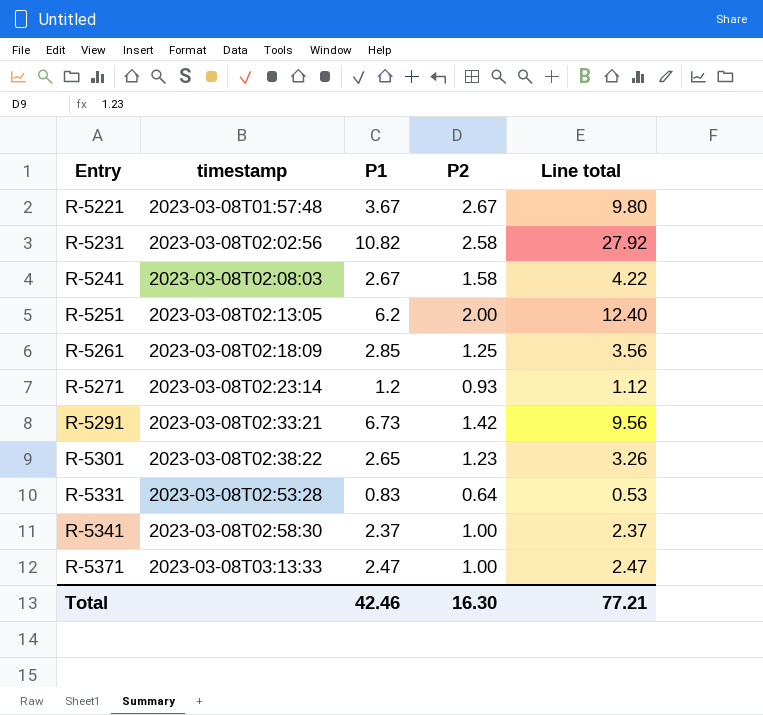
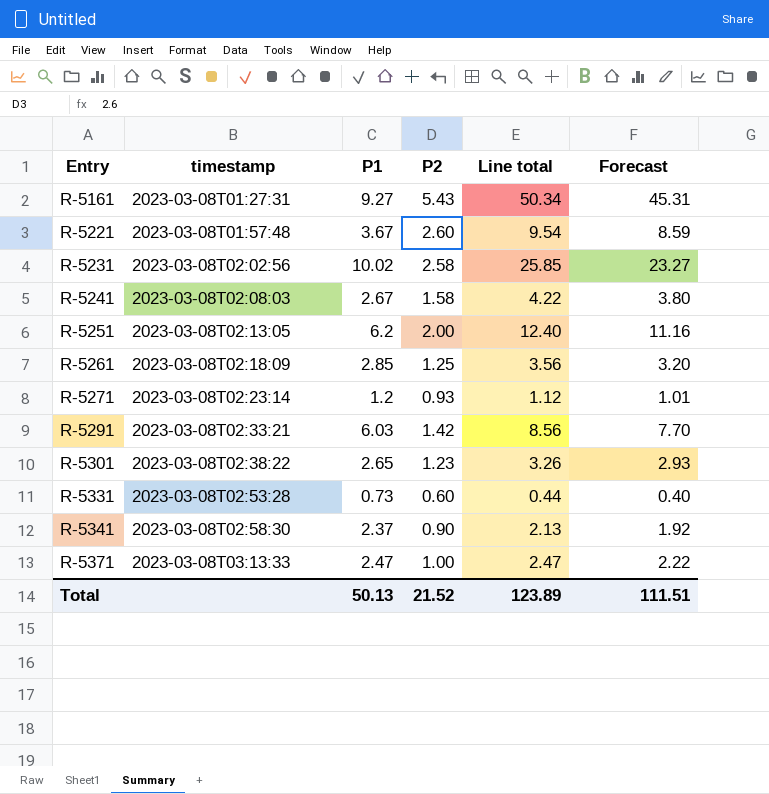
column Forecast | formula: none -> [Line total] * 0.9
row R-5161: none -> 2023-03-08T01:27:31 | 9.27 | 5.43 | 50.34 | 45.31
R-5221 | P2: 2.67 -> 2.60
R-5221 | Line total: 9.80 -> 9.54
R-5231 | P1: 10.82 -> 10.02
R-5231 | Line total: 27.92 -> 25.85
R-5291 | P1: 6.73 -> 6.03
R-5291 | Line total: 9.56 -> 8.56
R-5331 | P1: 0.83 -> 0.73
R-5331 | P2: 0.64 -> 0.60
R-5331 | Line total: 0.53 -> 0.44
R-5341 | P2: 1.00 -> 0.90
R-5341 | Line total: 2.37 -> 2.13
Total | P1: 42.46 -> 50.13
Total | P2: 16.30 -> 21.52
Total | Line total: 77.21 -> 123.89

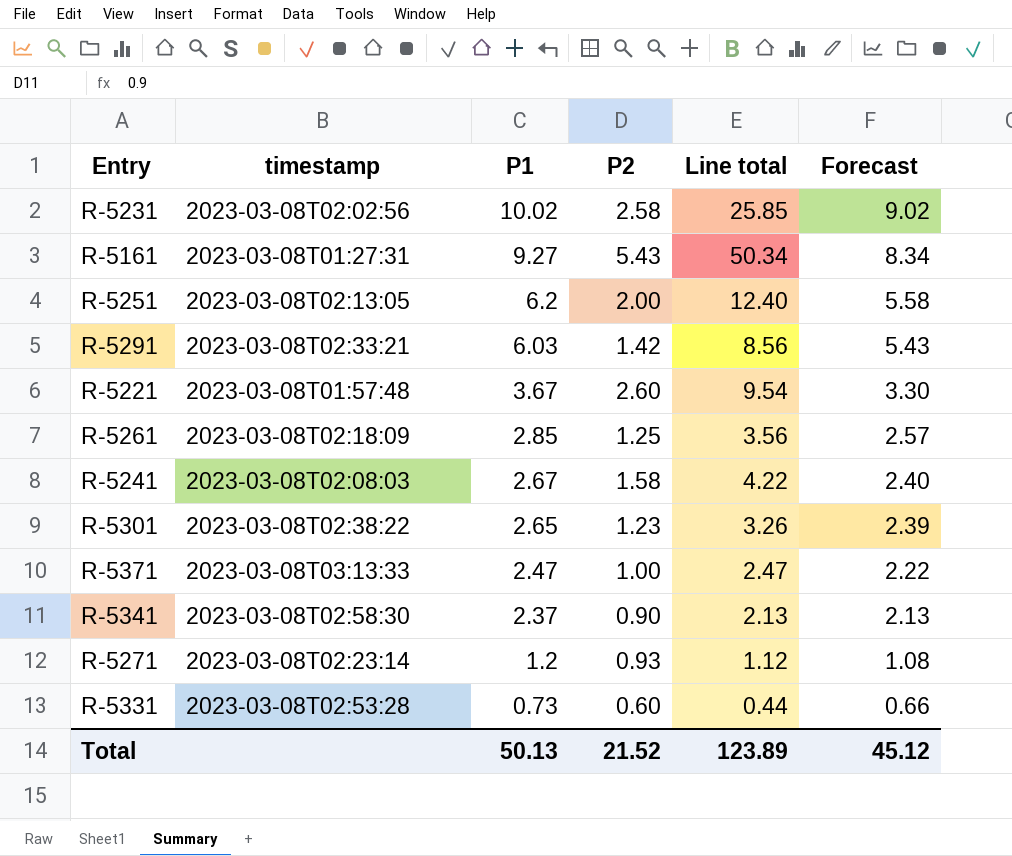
row order: Entry ascending -> P1 descending
column Forecast | formula: [Line total] * 0.9 -> [P1] * 0.9
Total | Forecast: 111.51 -> 45.12

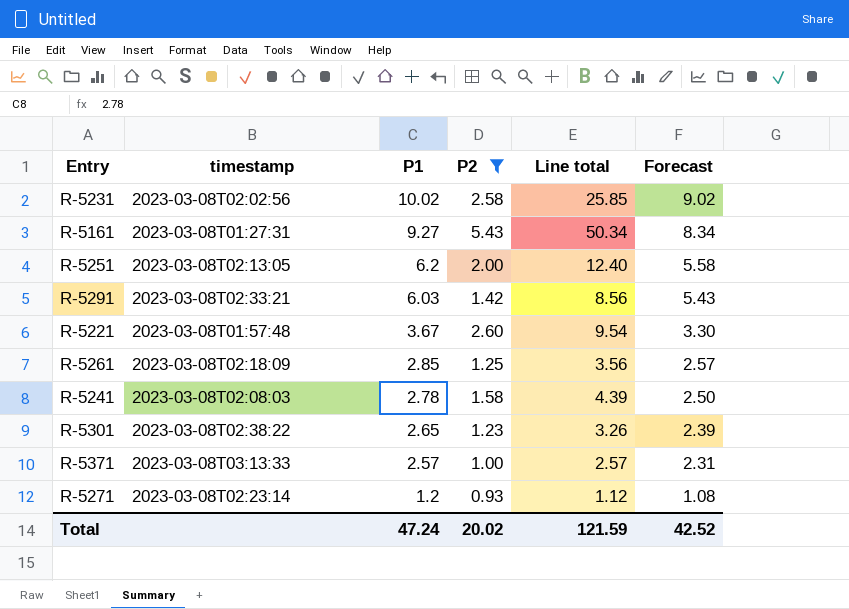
filter: none -> P2 >= 0.93
R-5241 | P1: 2.67 -> 2.78
R-5241 | Line total: 4.22 -> 4.39
R-5241 | Forecast: 2.40 -> 2.50
R-5371 | P1: 2.47 -> 2.57
R-5371 | Line total: 2.47 -> 2.57
R-5371 | Forecast: 2.22 -> 2.31
Total | P1: 50.13 -> 47.24
Total | P2: 21.52 -> 20.02
Total | Line total: 123.89 -> 121.59
Total | Forecast: 45.12 -> 42.52

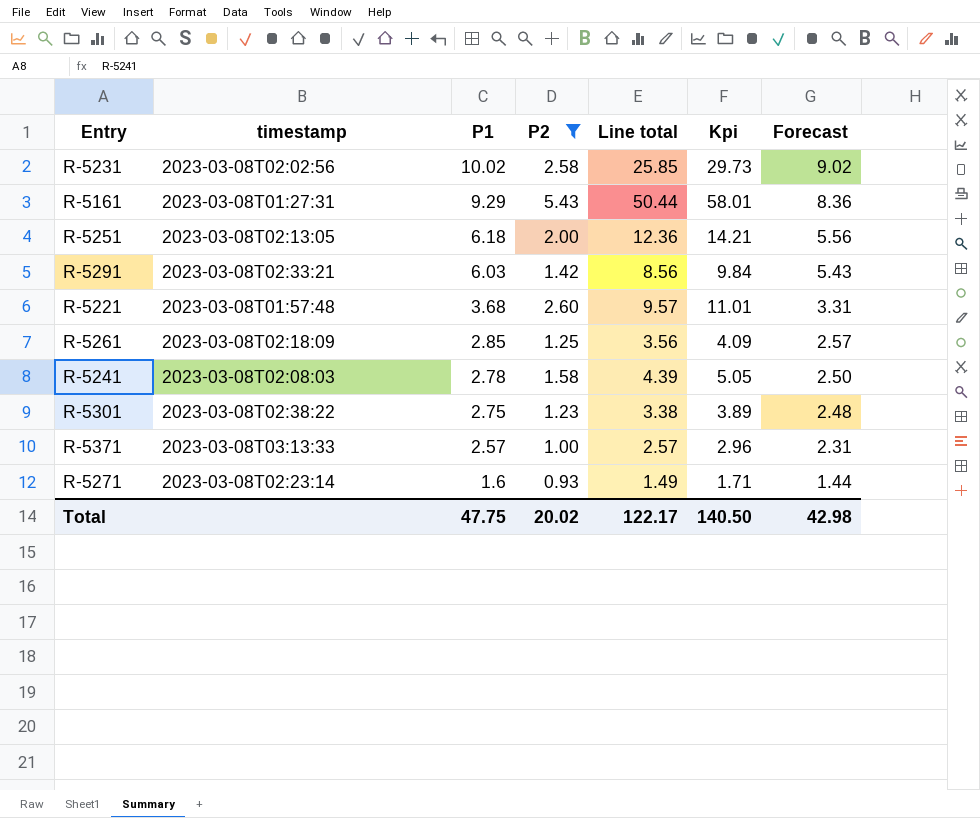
column Kpi | formula: none -> [Line total] * 1.15
R-5161 | P1: 9.27 -> 9.29
R-5161 | Line total: 50.34 -> 50.44
R-5161 | Forecast: 8.34 -> 8.36
R-5251 | P1: 6.2 -> 6.18
R-5251 | Line total: 12.40 -> 12.36
R-5251 | Forecast: 5.58 -> 5.56
R-5221 | P1: 3.67 -> 3.68
R-5221 | Line total: 9.54 -> 9.57
R-5221 | Forecast: 3.30 -> 3.31
R-5301 | P1: 2.65 -> 2.75
R-5301 | Line total: 3.26 -> 3.38
R-5301 | Forecast: 2.39 -> 2.48
R-5271 | P1: 1.2 -> 1.6
R-5271 | Line total: 1.12 -> 1.49
R-5271 | Forecast: 1.08 -> 1.44
Total | P1: 47.24 -> 47.75
Total | Line total: 121.59 -> 122.17
Total | Forecast: 42.52 -> 42.98

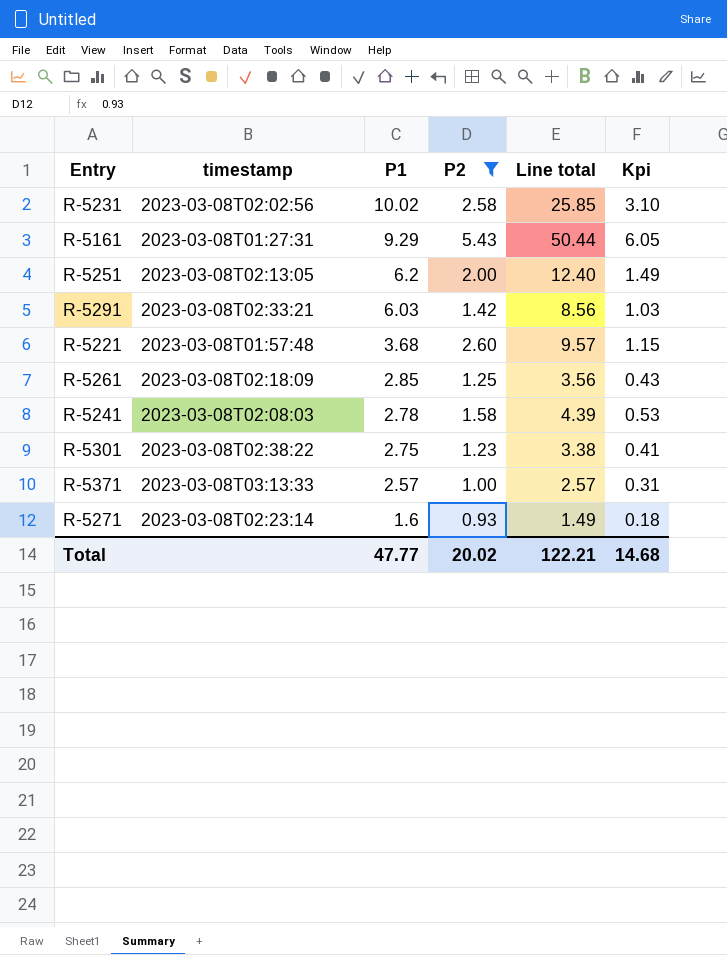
column Forecast | formula: [P1] * 0.9 -> none
column Kpi | formula: [Line total] * 1.15 -> [Line total] * 0.12
R-5251 | P1: 6.18 -> 6.2
R-5251 | Line total: 12.36 -> 12.40
Total | P1: 47.75 -> 47.77
Total | Line total: 122.17 -> 122.21
Total | Kpi: 140.50 -> 14.68

